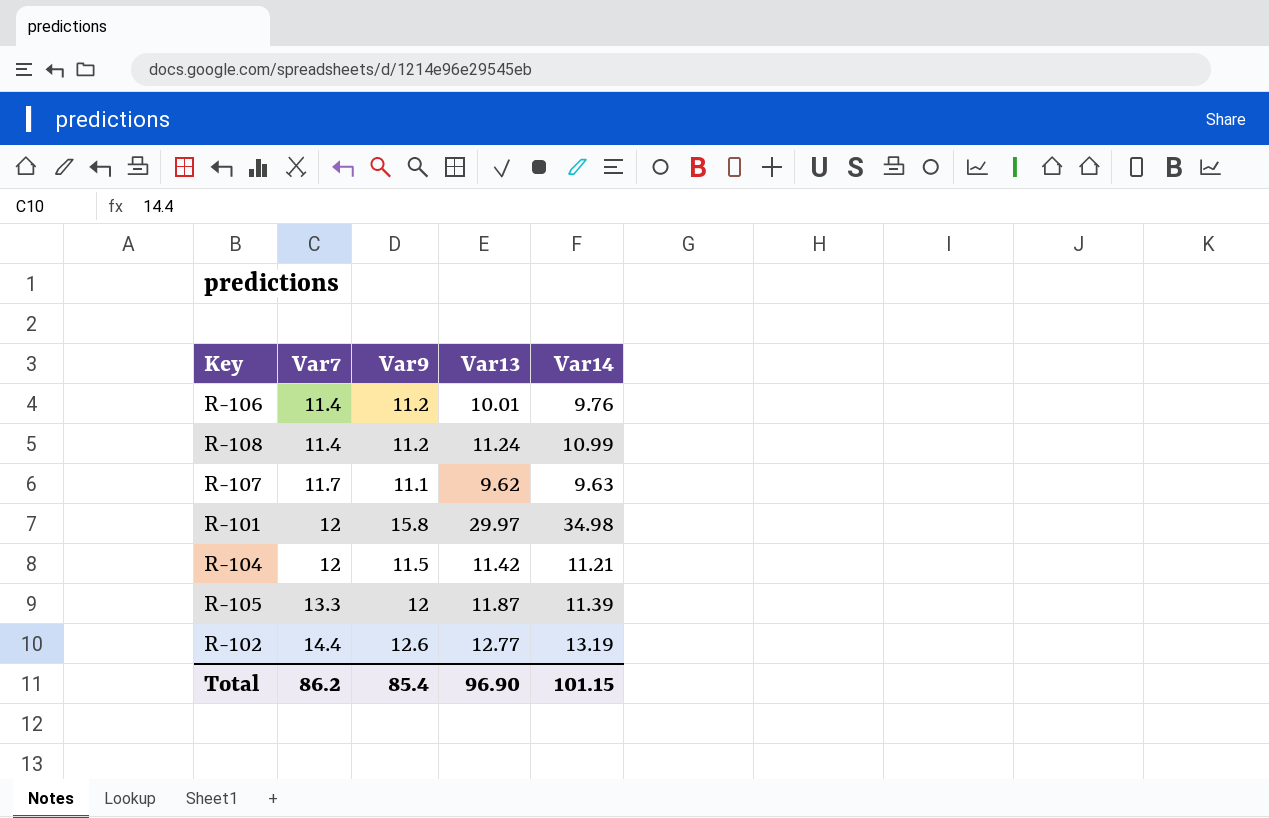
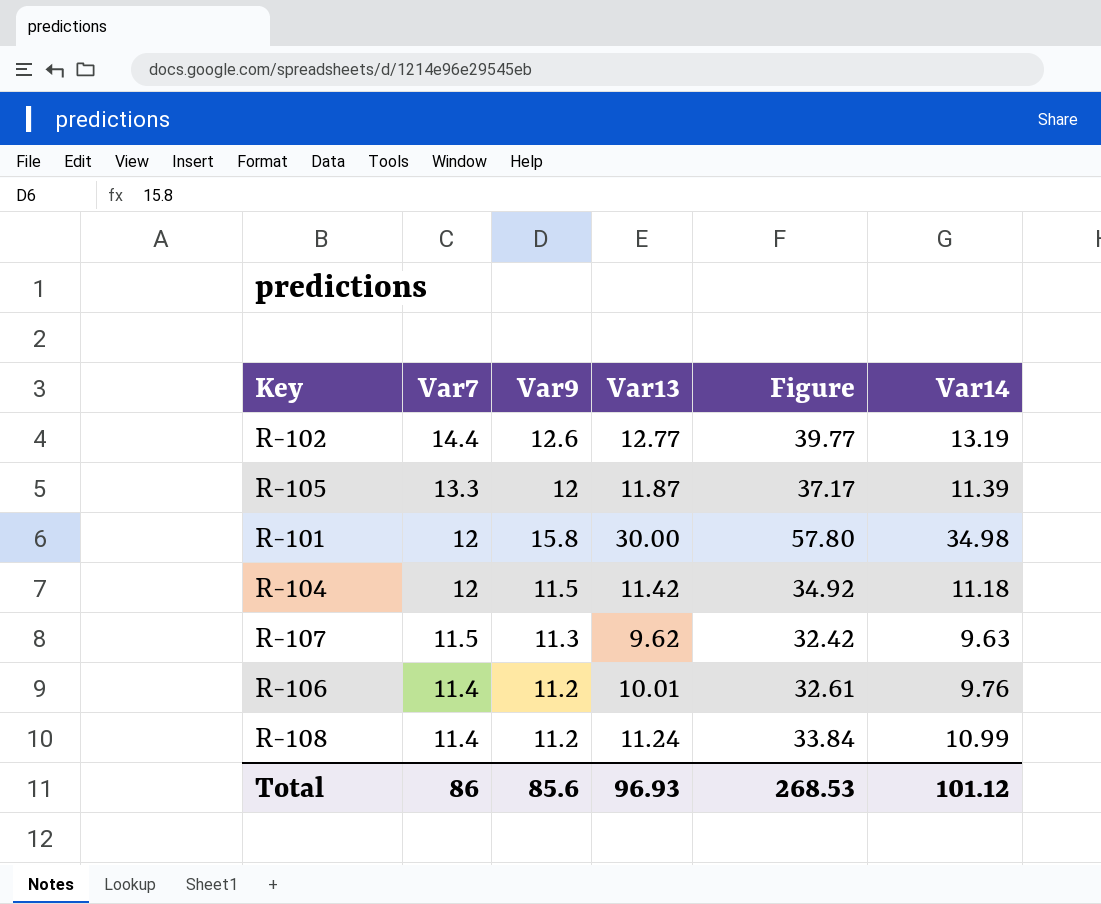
row order: Var7 ascending -> Var7 descending
column Figure | formula: none -> [Var7] + [Var9] + [Var13]
R-101 | Var13: 29.97 -> 30.00
R-104 | Var14: 11.21 -> 11.18
R-107 | Var7: 11.7 -> 11.5
R-107 | Var9: 11.1 -> 11.3
Total | Var7: 86.2 -> 86
Total | Var9: 85.4 -> 85.6
Total | Var13: 96.90 -> 96.93
Total | Var14: 101.15 -> 101.12

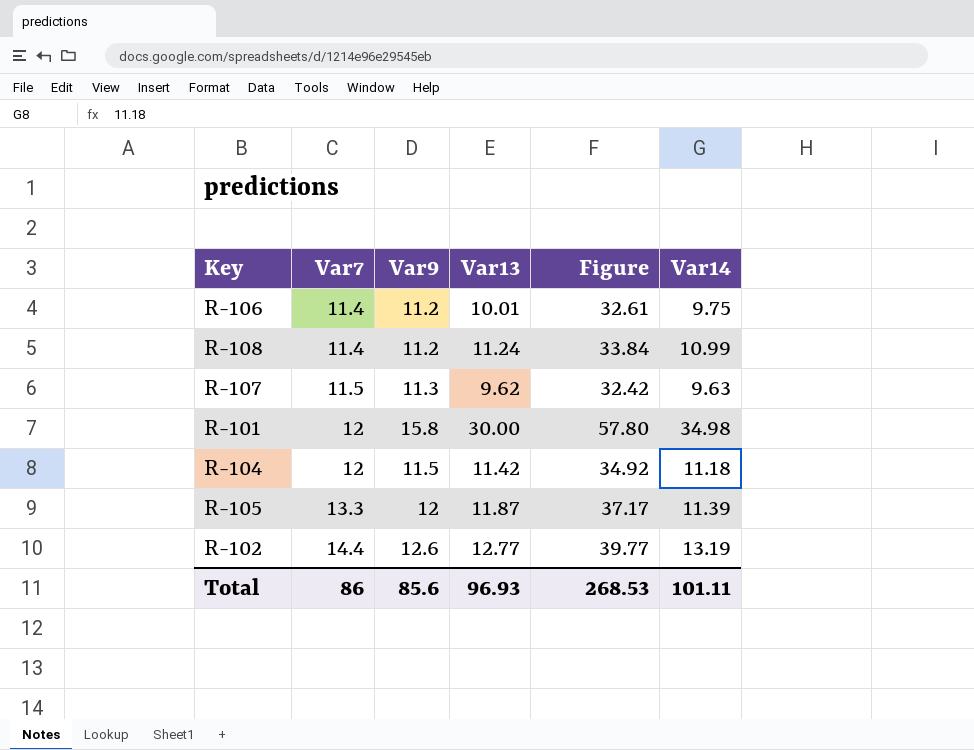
row order: Var7 descending -> Var7 ascending
R-106 | Var14: 9.76 -> 9.75
Total | Var14: 101.12 -> 101.11

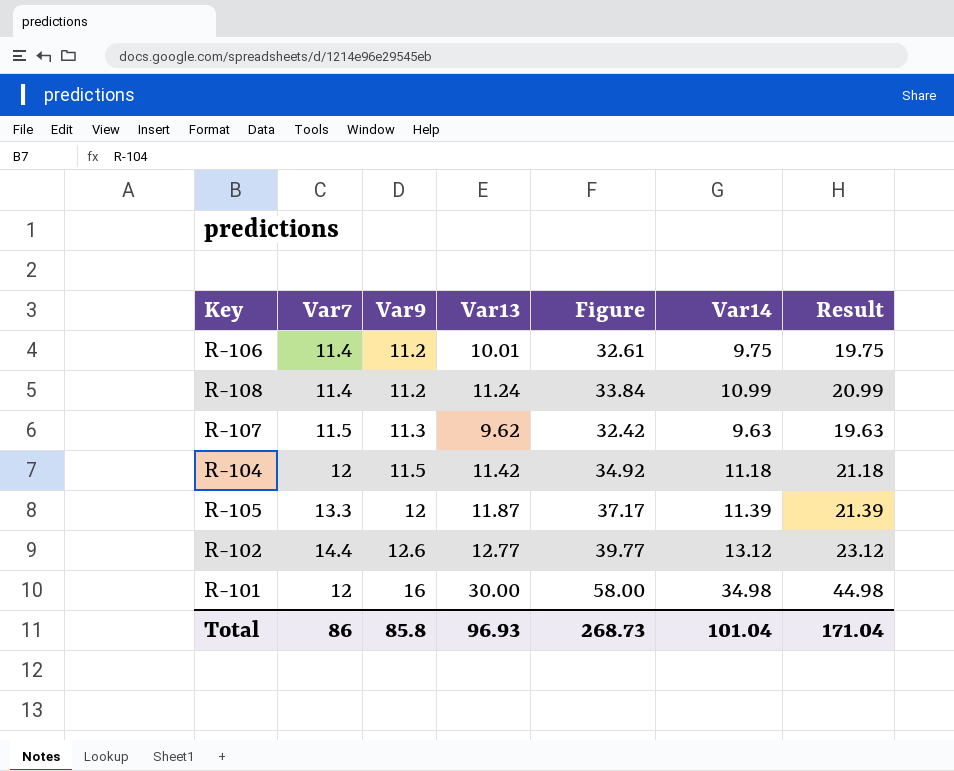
row order: Var7 ascending -> Var9 ascending
column Result | formula: none -> [Var14] + 10
R-102 | Var14: 13.19 -> 13.12
R-101 | Var9: 15.8 -> 16
R-101 | Figure: 57.80 -> 58.00
Total | Var9: 85.6 -> 85.8
Total | Figure: 268.53 -> 268.73
Total | Var14: 101.11 -> 101.04

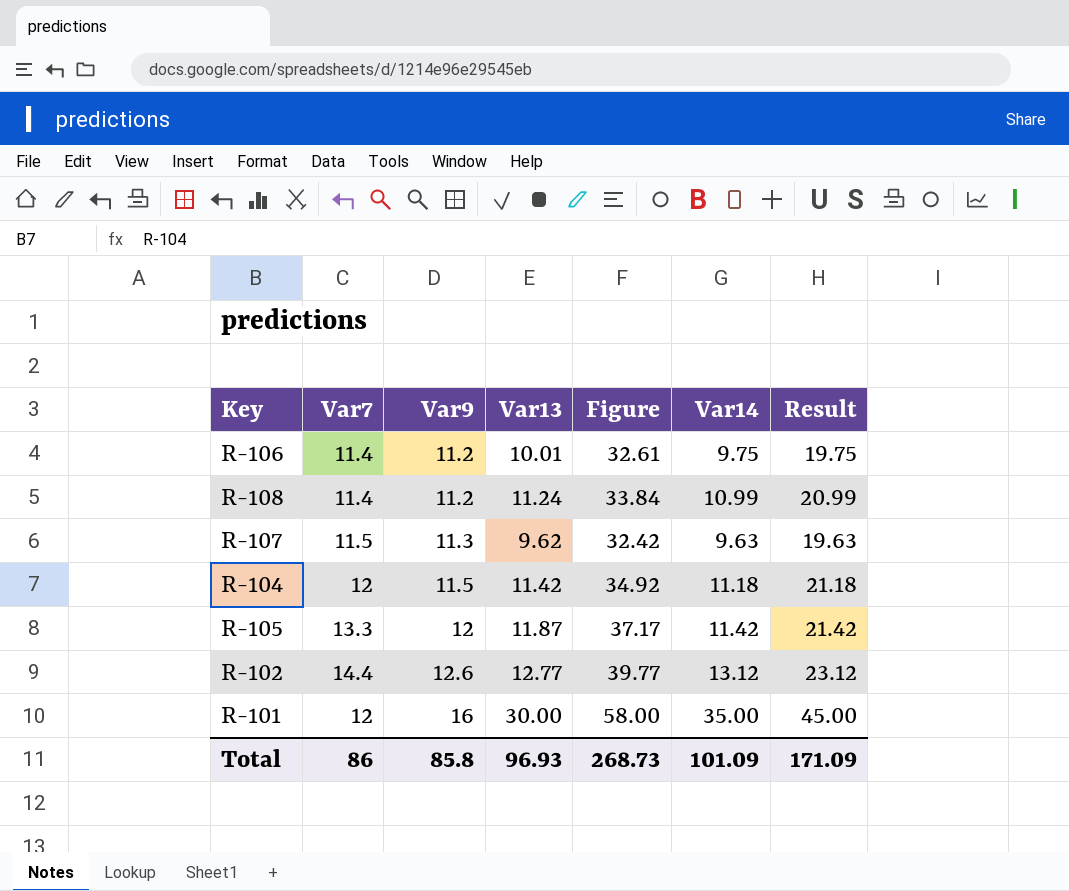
R-105 | Var14: 11.39 -> 11.42
R-105 | Result: 21.39 -> 21.42
R-101 | Var14: 34.98 -> 35.00
R-101 | Result: 44.98 -> 45.00
Total | Var14: 101.04 -> 101.09
Total | Result: 171.04 -> 171.09

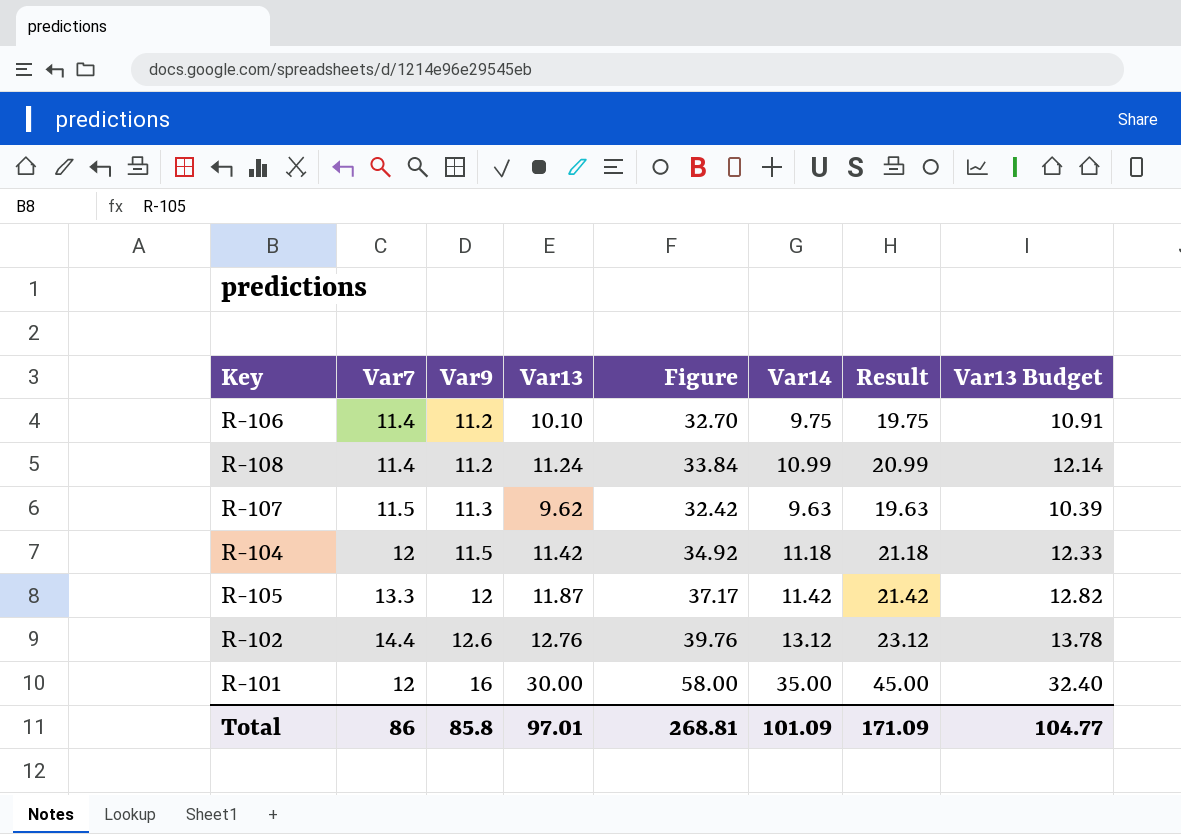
column Var13 Budget | formula: none -> [Var13] * 1.08
R-106 | Var13: 10.01 -> 10.10
R-106 | Figure: 32.61 -> 32.70
R-102 | Var13: 12.77 -> 12.76
R-102 | Figure: 39.77 -> 39.76
Total | Var13: 96.93 -> 97.01
Total | Figure: 268.73 -> 268.81

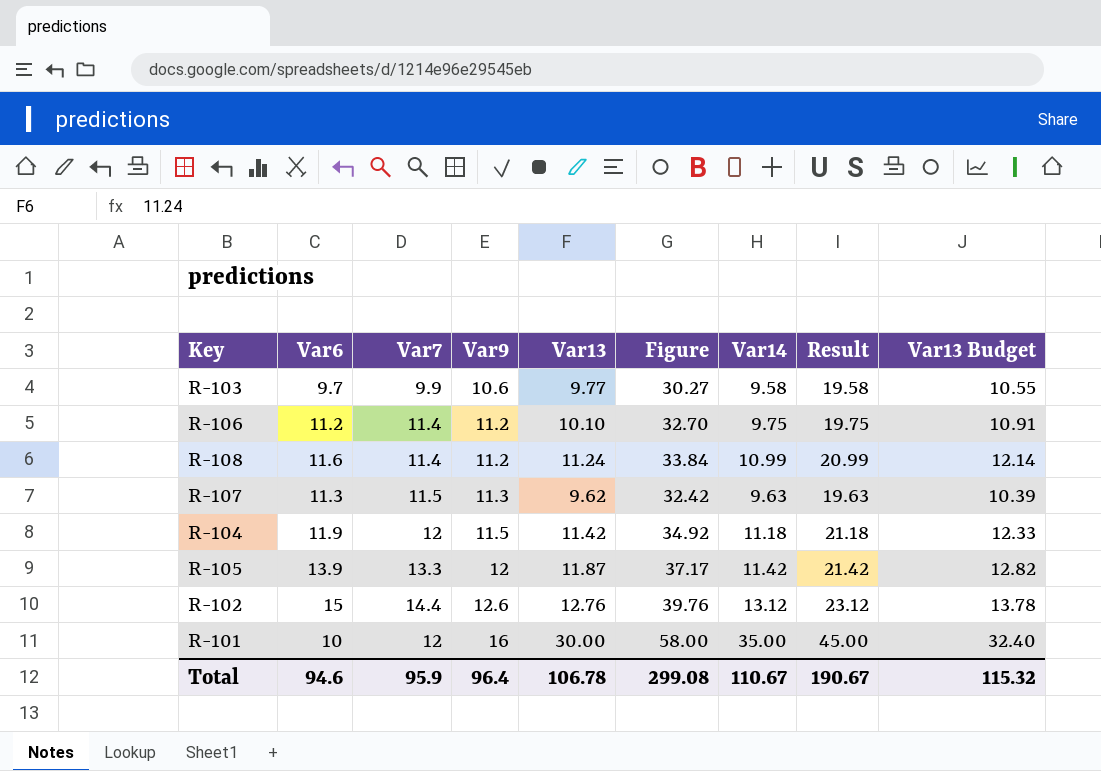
column Var6 | position: none -> 2
row R-103: none -> 9.7 | 9.9 | 10.6 | 9.77 | 30.27 | 9.58 | 19.58 | 10.55
Total | Var7: 86 -> 95.9
Total | Var9: 85.8 -> 96.4
Total | Var13: 97.01 -> 106.78
Total | Figure: 268.81 -> 299.08
Total | Var14: 101.09 -> 110.67
Total | Result: 171.09 -> 190.67
Total | Var13 Budget: 104.77 -> 115.32

